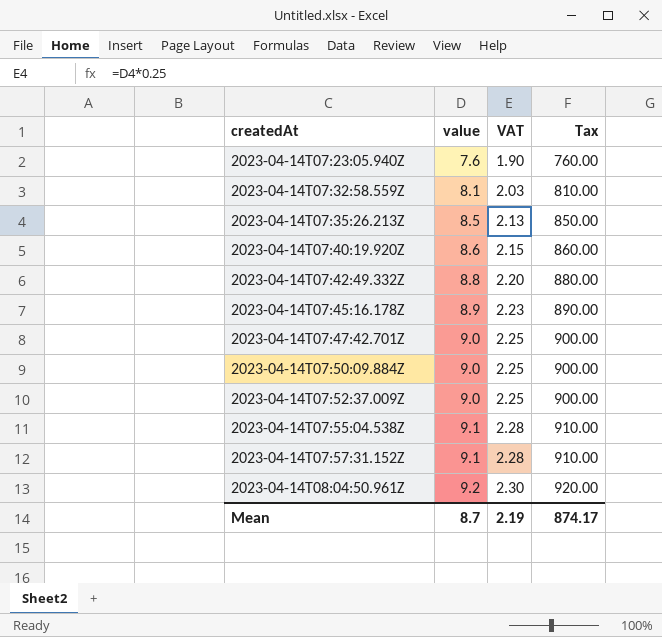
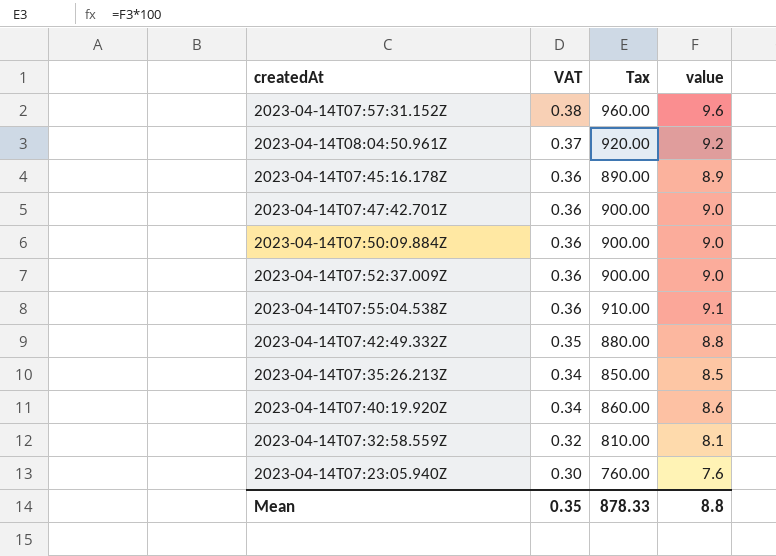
row order: createdAt ascending -> VAT descending
column VAT | formula: [value] * 0.25 -> [value] * 0.04
column value | position: 2 -> 4
2023-04-14T07:57:31.152Z | Tax: 910.00 -> 960.00
2023-04-14T07:57:31.152Z | value: 9.1 -> 9.6
Mean | VAT: 2.19 -> 0.35
Mean | Tax: 874.17 -> 878.33
Mean | value: 8.7 -> 8.8

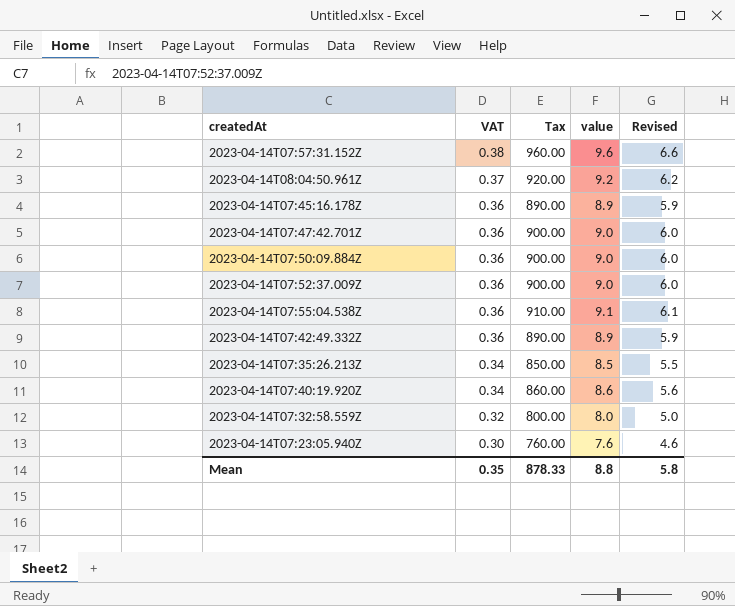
column Revised | formula: none -> [value] - 3
2023-04-14T07:42:49.332Z | VAT: 0.35 -> 0.36
2023-04-14T07:42:49.332Z | Tax: 880.00 -> 890.00
2023-04-14T07:42:49.332Z | value: 8.8 -> 8.9
2023-04-14T07:32:58.559Z | Tax: 810.00 -> 800.00
2023-04-14T07:32:58.559Z | value: 8.1 -> 8.0

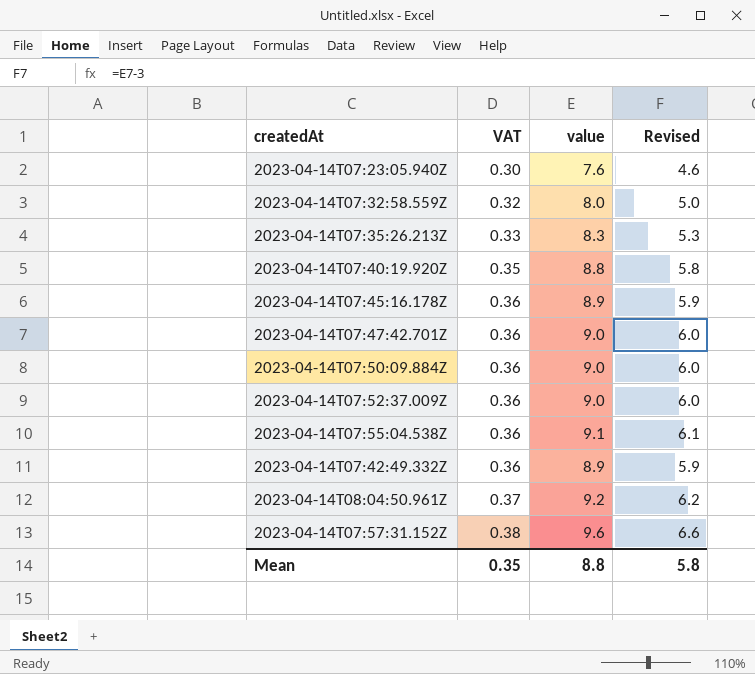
row order: VAT descending -> VAT ascending
column Tax | formula: [value] * 100 -> none
2023-04-14T07:35:26.213Z | VAT: 0.34 -> 0.33
2023-04-14T07:35:26.213Z | value: 8.5 -> 8.3
2023-04-14T07:35:26.213Z | Revised: 5.5 -> 5.3
2023-04-14T07:40:19.920Z | VAT: 0.34 -> 0.35
2023-04-14T07:40:19.920Z | value: 8.6 -> 8.8
2023-04-14T07:40:19.920Z | Revised: 5.6 -> 5.8

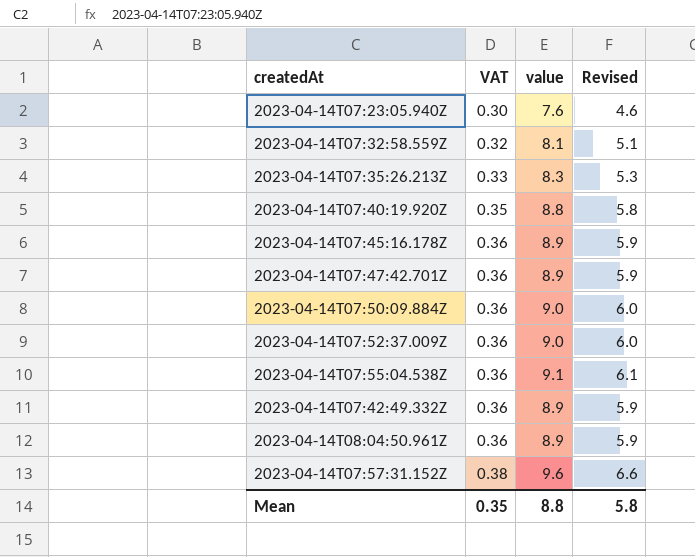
2023-04-14T07:32:58.559Z | value: 8.0 -> 8.1
2023-04-14T07:32:58.559Z | Revised: 5.0 -> 5.1
2023-04-14T07:47:42.701Z | value: 9.0 -> 8.9
2023-04-14T07:47:42.701Z | Revised: 6.0 -> 5.9
2023-04-14T08:04:50.961Z | VAT: 0.37 -> 0.36
2023-04-14T08:04:50.961Z | value: 9.2 -> 8.9
2023-04-14T08:04:50.961Z | Revised: 6.2 -> 5.9

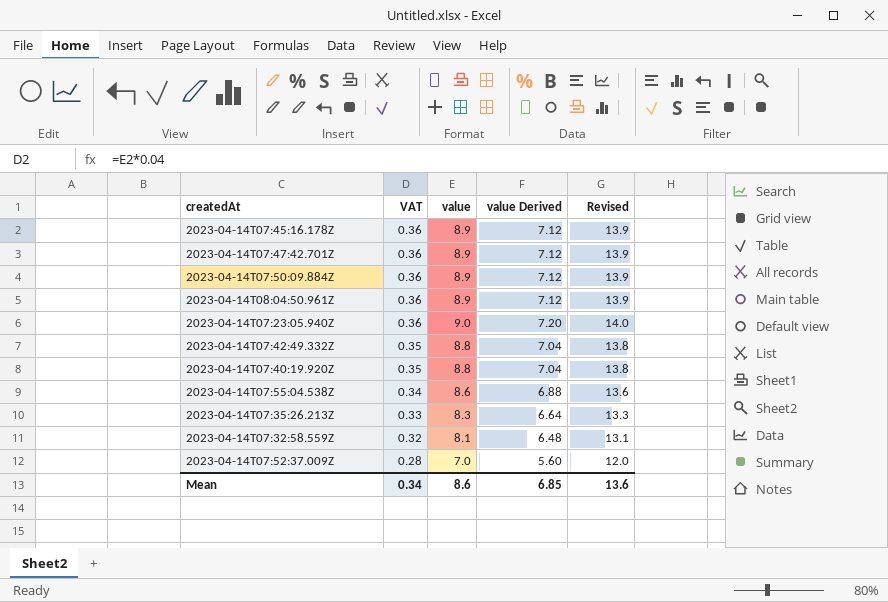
row order: VAT ascending -> VAT descending
column value Derived | formula: none -> [value] * 0.8
column Revised | formula: [value] - 3 -> [value] + 5
row 2023-04-14T07:57:31.152Z: 0.38 | 9.6 | 6.6 -> none
2023-04-14T07:50:09.884Z | value: 9.0 -> 8.9
2023-04-14T07:23:05.940Z | VAT: 0.30 -> 0.36
2023-04-14T07:23:05.940Z | value: 7.6 -> 9.0
2023-04-14T07:42:49.332Z | VAT: 0.36 -> 0.35
2023-04-14T07:42:49.332Z | value: 8.9 -> 8.8
2023-04-14T07:55:04.538Z | VAT: 0.36 -> 0.34
2023-04-14T07:55:04.538Z | value: 9.1 -> 8.6
2023-04-14T07:52:37.009Z | VAT: 0.36 -> 0.28
2023-04-14T07:52:37.009Z | value: 9.0 -> 7.0
Mean | VAT: 0.35 -> 0.34
Mean | value: 8.8 -> 8.6
Mean | Revised: 5.8 -> 13.6

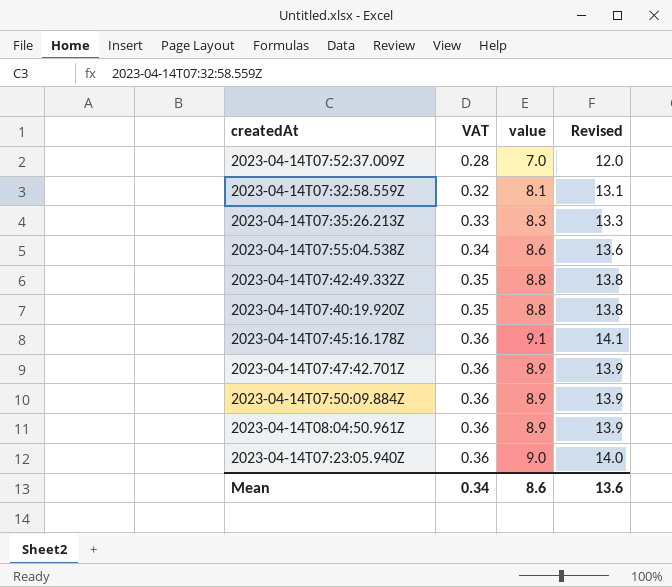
row order: VAT descending -> VAT ascending
column value Derived | formula: [value] * 0.8 -> none
2023-04-14T07:45:16.178Z | value: 8.9 -> 9.1
2023-04-14T07:45:16.178Z | Revised: 13.9 -> 14.1

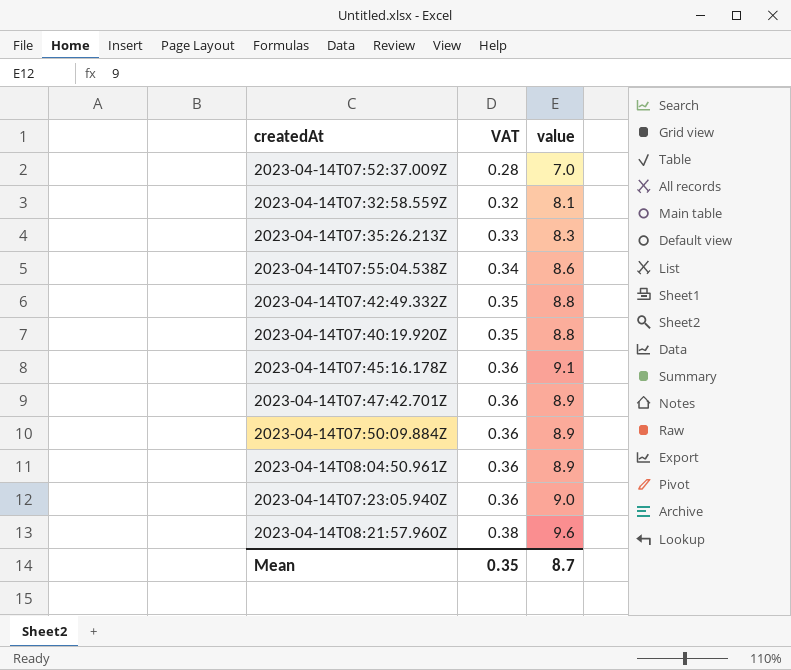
column Revised | formula: [value] + 5 -> none
row 2023-04-14T08:21:57.960Z: none -> 0.38 | 9.6
Mean | VAT: 0.34 -> 0.35
Mean | value: 8.6 -> 8.7

